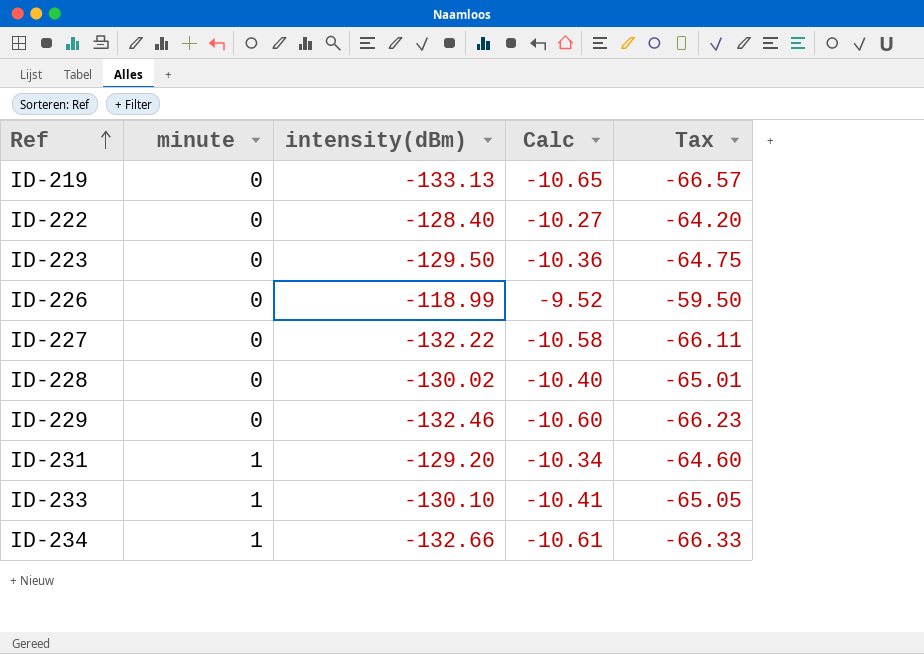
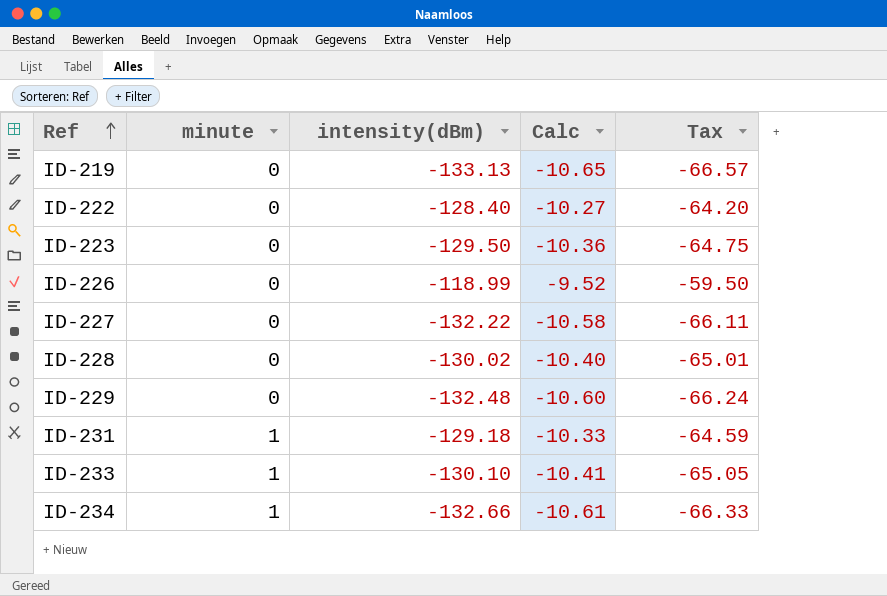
ID-229 | intensity(dBm): -132.46 -> -132.48
ID-229 | Tax: -66.23 -> -66.24
ID-231 | intensity(dBm): -129.20 -> -129.18
ID-231 | Calc: -10.34 -> -10.33
ID-231 | Tax: -64.60 -> -64.59

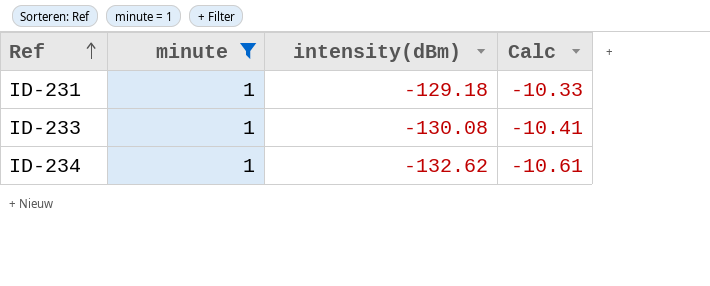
filter: none -> minute = 1
column Tax | formula: [intensity(dBm)] * 0.5 -> none
ID-233 | intensity(dBm): -130.10 -> -130.08
ID-234 | intensity(dBm): -132.66 -> -132.62

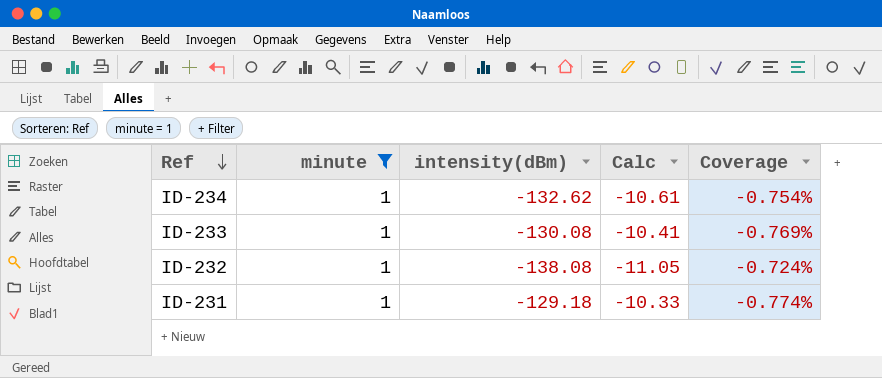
row order: Ref ascending -> Ref descending
column Coverage | formula: none -> [minute] / [intensity(dBm)]
row ID-232: none -> 1 | -138.08 | -11.05 | -0.724%

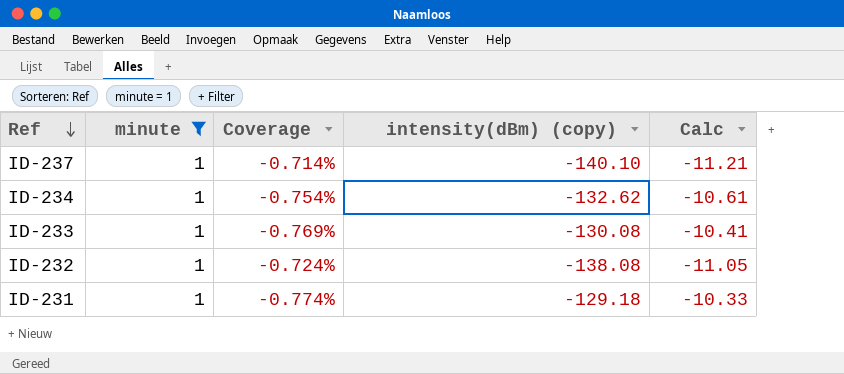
column Coverage | position: 5 -> 3
column name: intensity(dBm) -> intensity(dBm) (copy)
row ID-237: none -> 1 | -0.714% | -140.10 | -11.21

